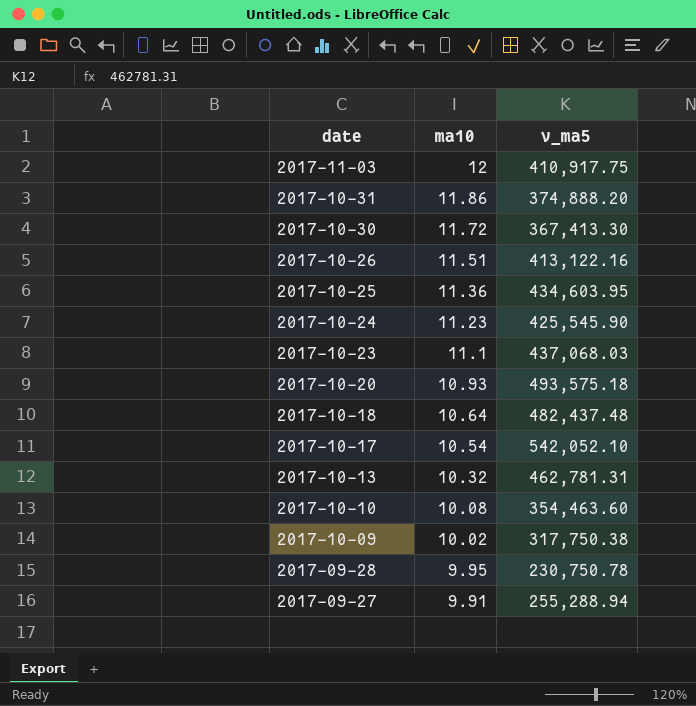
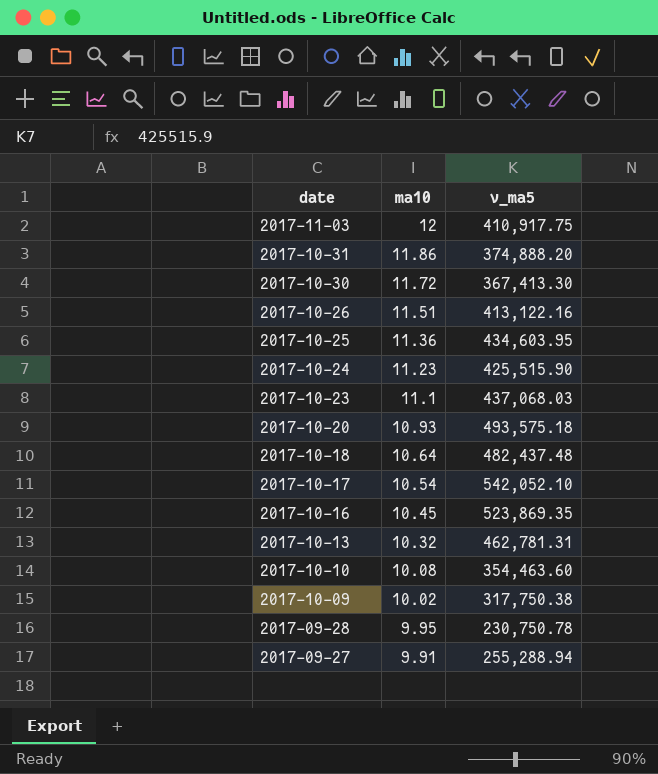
2017-10-24 | v_ma5: 425,545.90 -> 425,515.90
row 2017-10-16: none -> 10.45 | 523,869.35

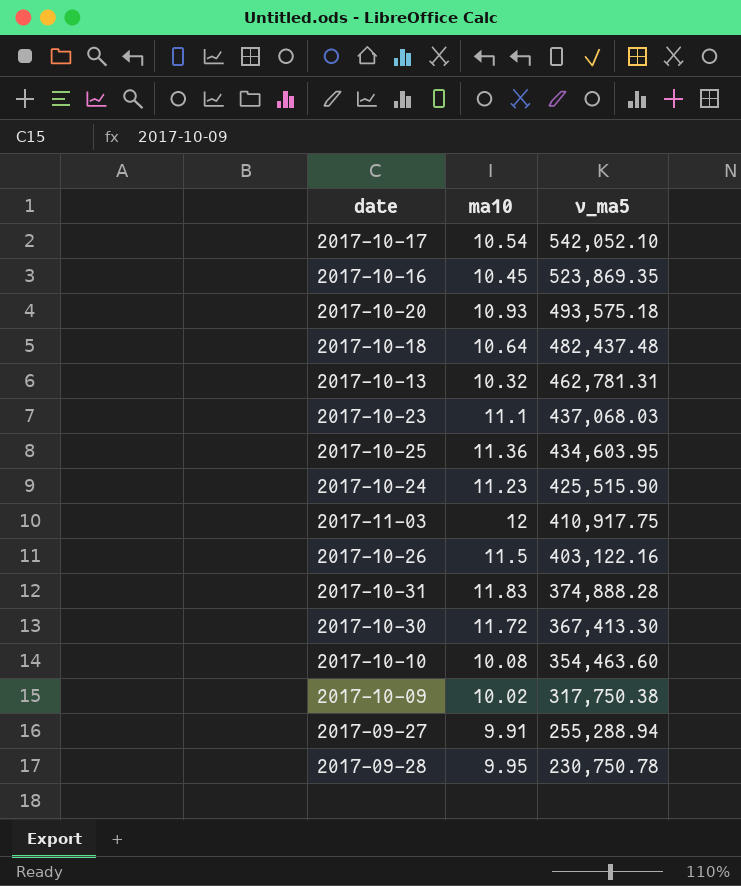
row order: date descending -> v_ma5 descending
2017-10-26 | ma10: 11.51 -> 11.5
2017-10-26 | v_ma5: 413,122.16 -> 403,122.16
2017-10-31 | ma10: 11.86 -> 11.83
2017-10-31 | v_ma5: 374,888.20 -> 374,888.28

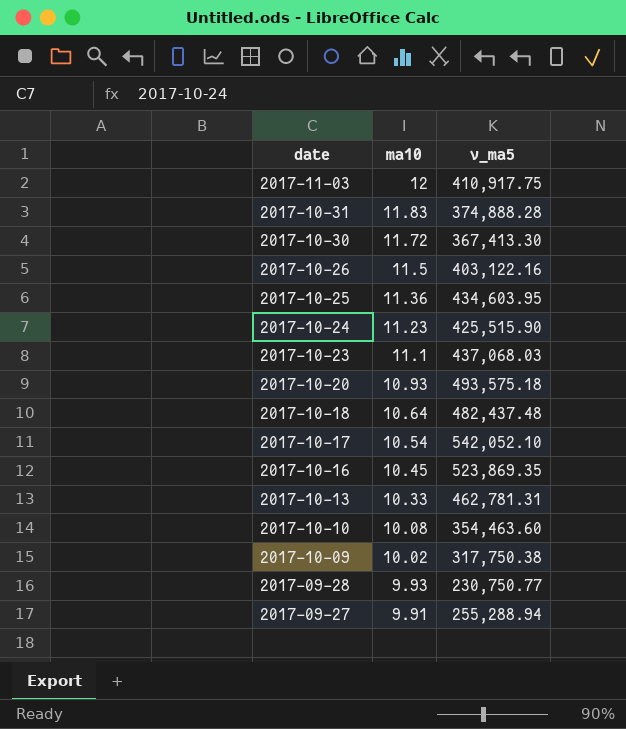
row order: v_ma5 descending -> date descending
2017-10-13 | ma10: 10.32 -> 10.33
2017-09-28 | ma10: 9.95 -> 9.93
2017-09-28 | v_ma5: 230,750.78 -> 230,750.77

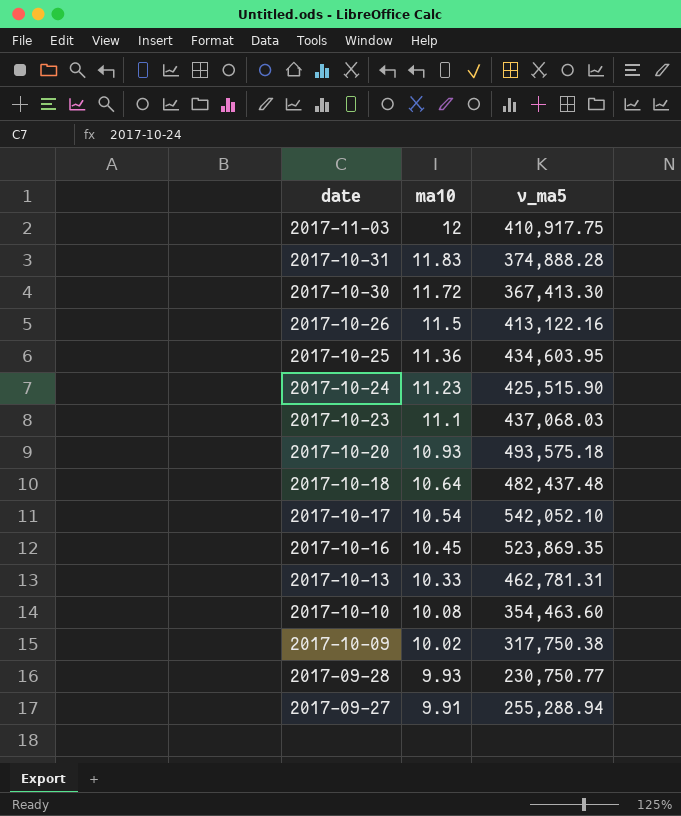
2017-10-26 | v_ma5: 403,122.16 -> 413,122.16

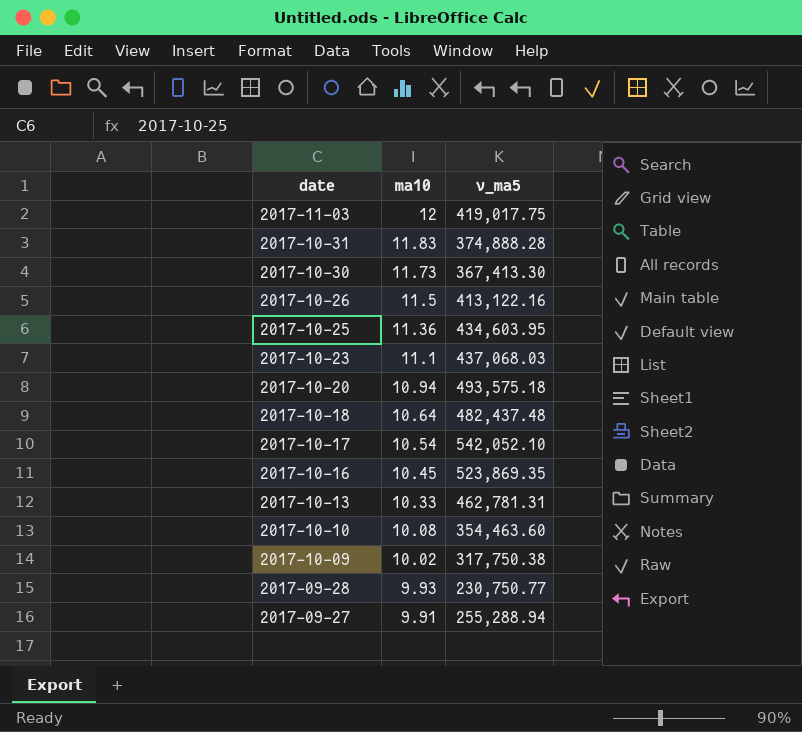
row 2017-10-24: 11.23 | 425,515.90 -> none
2017-11-03 | v_ma5: 410,917.75 -> 419,017.75
2017-10-30 | ma10: 11.72 -> 11.73
2017-10-20 | ma10: 10.93 -> 10.94

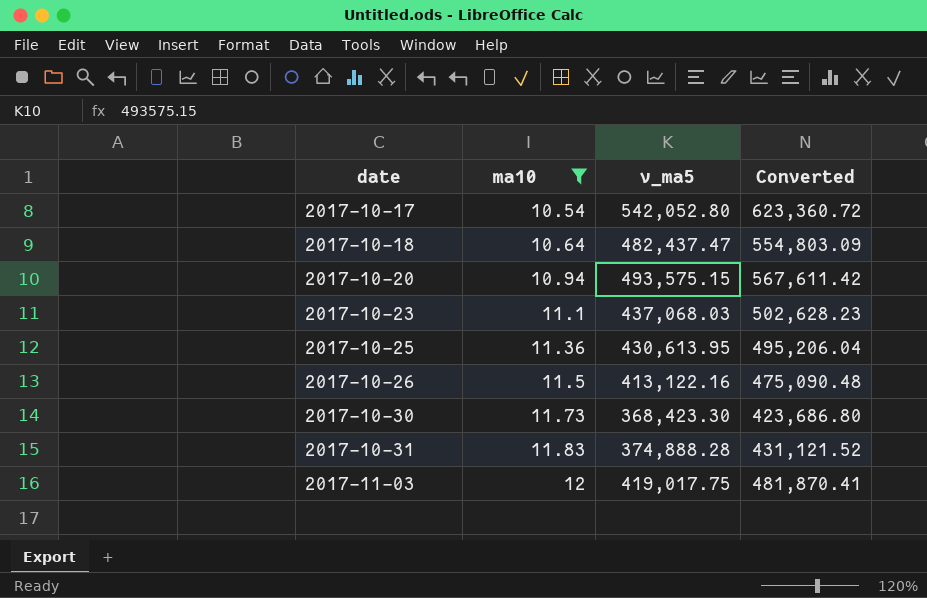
filter: none -> ma10 >= 10.54
row order: date descending -> date ascending
column Converted | formula: none -> [v_ma5] * 1.15
2017-10-17 | v_ma5: 542,052.10 -> 542,052.80
2017-10-18 | v_ma5: 482,437.48 -> 482,437.47
2017-10-20 | v_ma5: 493,575.18 -> 493,575.15
2017-10-25 | v_ma5: 434,603.95 -> 430,613.95
2017-10-30 | v_ma5: 367,413.30 -> 368,423.30

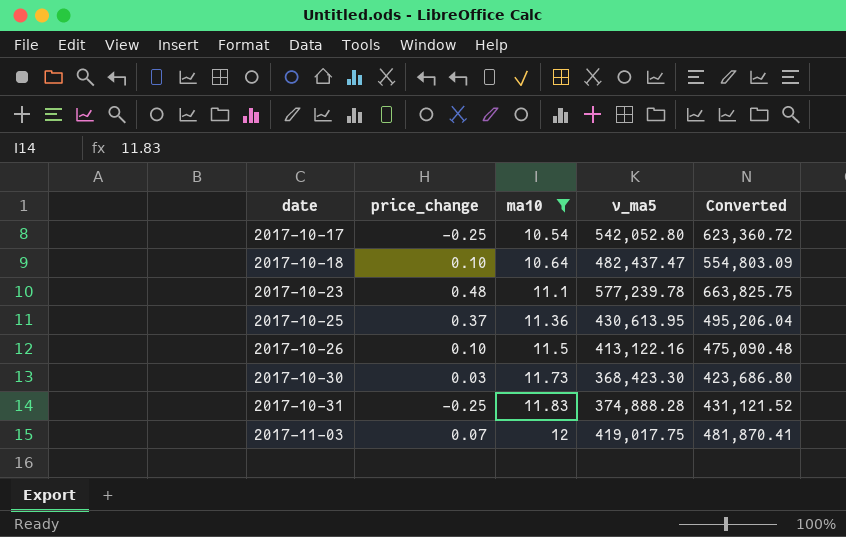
column price_change | position: none -> 2
row 2017-10-20: 10.94 | 493,575.15 | 567,611.42 -> none
2017-10-23 | v_ma5: 437,068.03 -> 577,239.78
2017-10-23 | Converted: 502,628.23 -> 663,825.75

